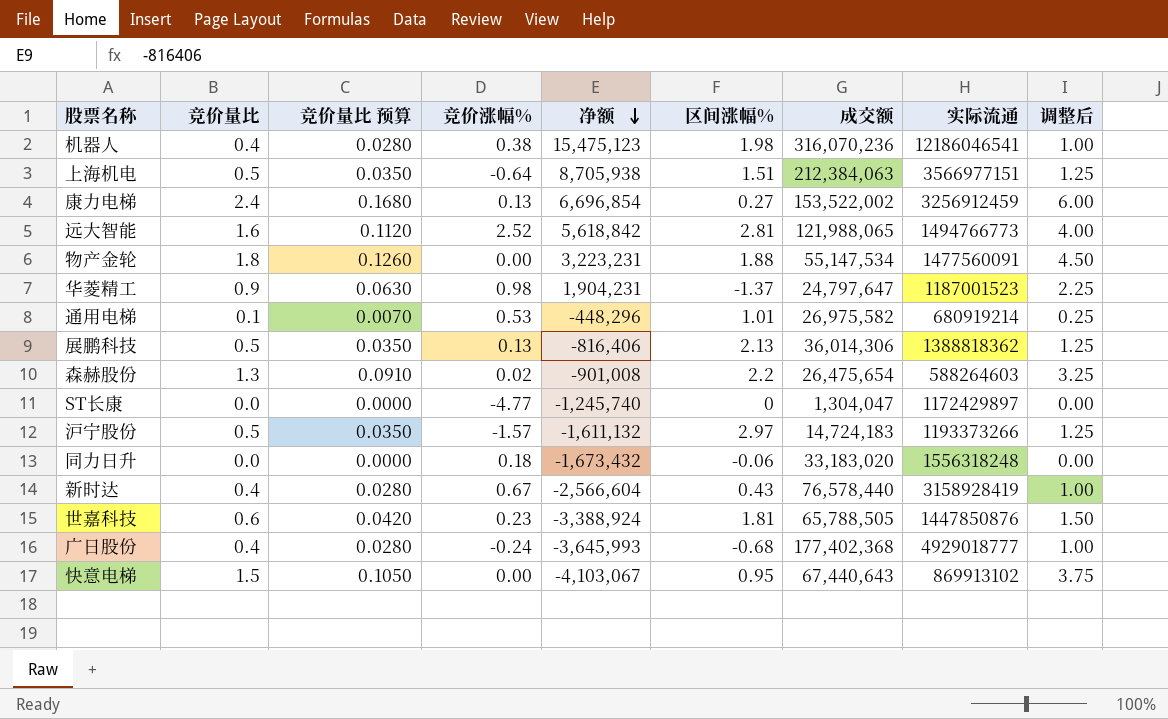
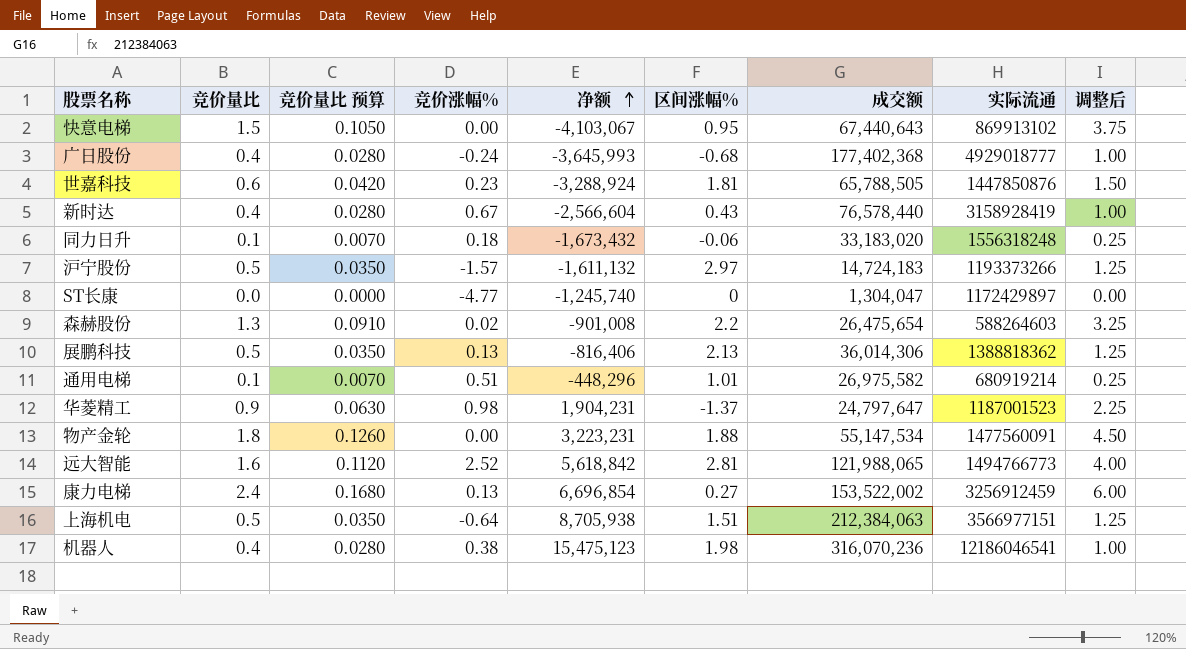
row order: 净额 descending -> 净额 ascending
世嘉科技 | 净额: -3,388,924 -> -3,288,924
同力日升 | 竞价量比: 0.0 -> 0.1
同力日升 | 竞价量比 预算: 0.0000 -> 0.0070
同力日升 | 调整后: 0.00 -> 0.25
通用电梯 | 竞价涨幅%: 0.53 -> 0.51

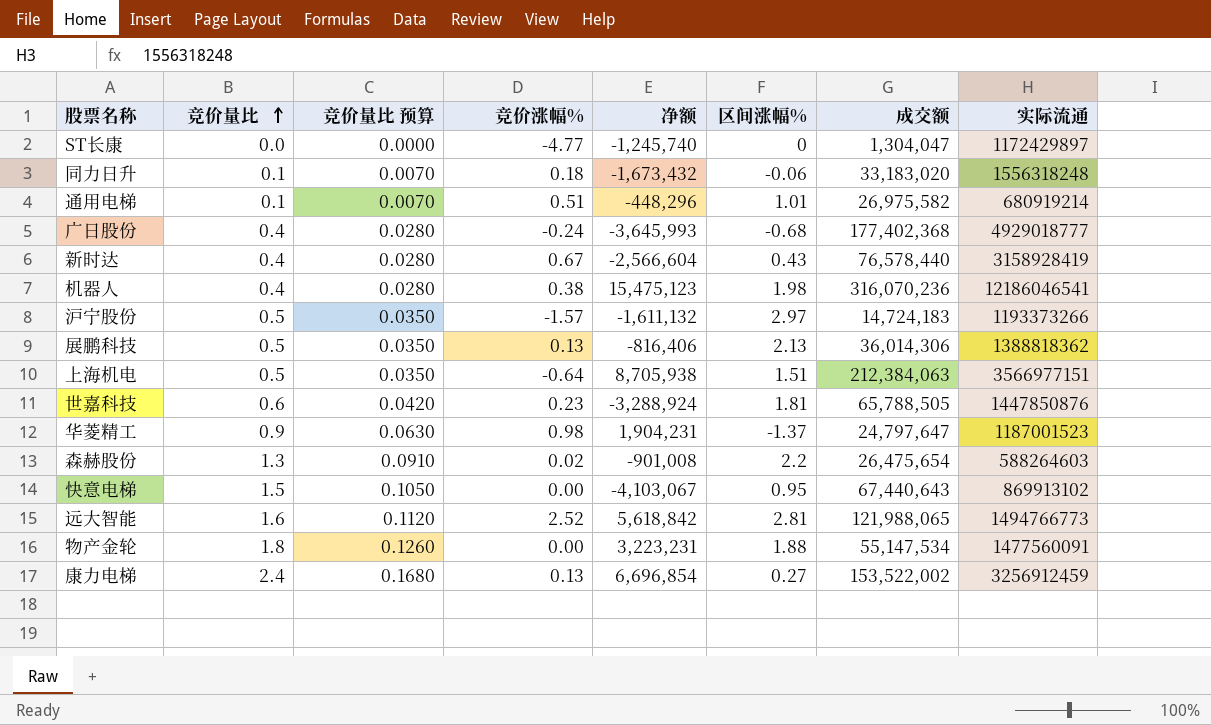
row order: 净额 ascending -> 竞价量比 ascending
column 调整后 | formula: [竞价量比] * 2.5 -> none

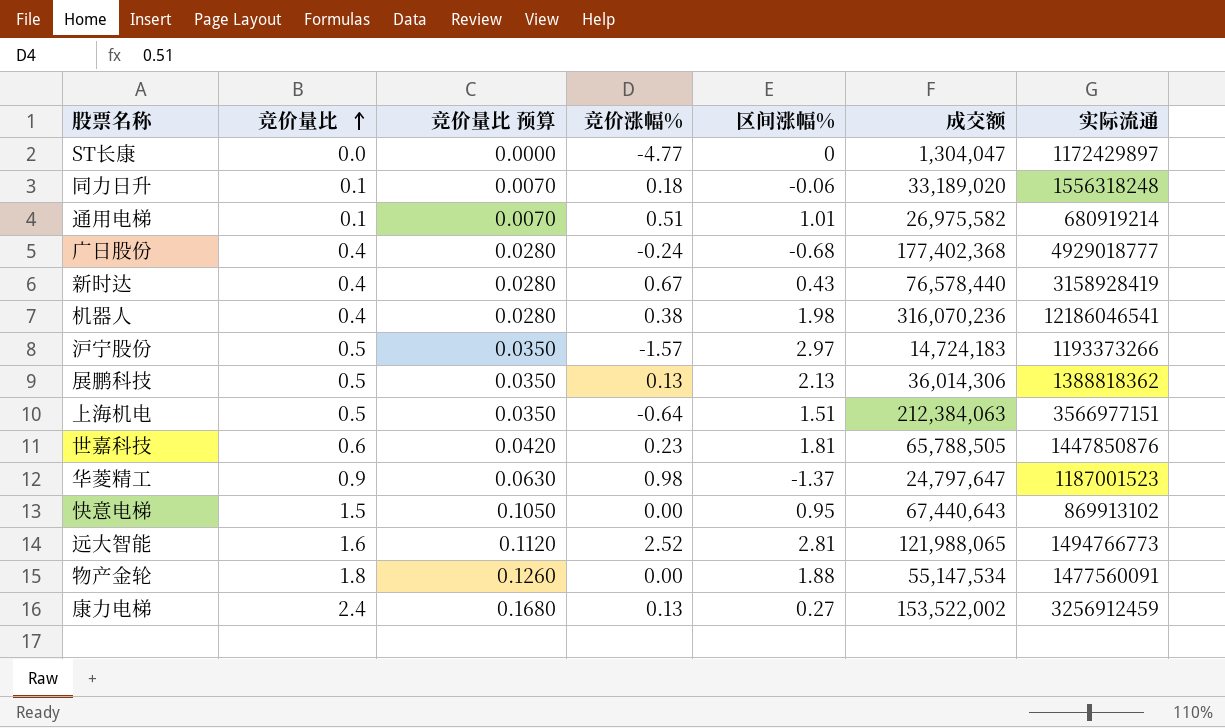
column 净额 | position: 5 -> none
row 森赫股份: 1.3 | 0.0910 | 0.02 | -901,008 | 2.2 | 26,475,654 | 588264603 -> none
同力日升 | 成交额: 33,183,020 -> 33,189,020

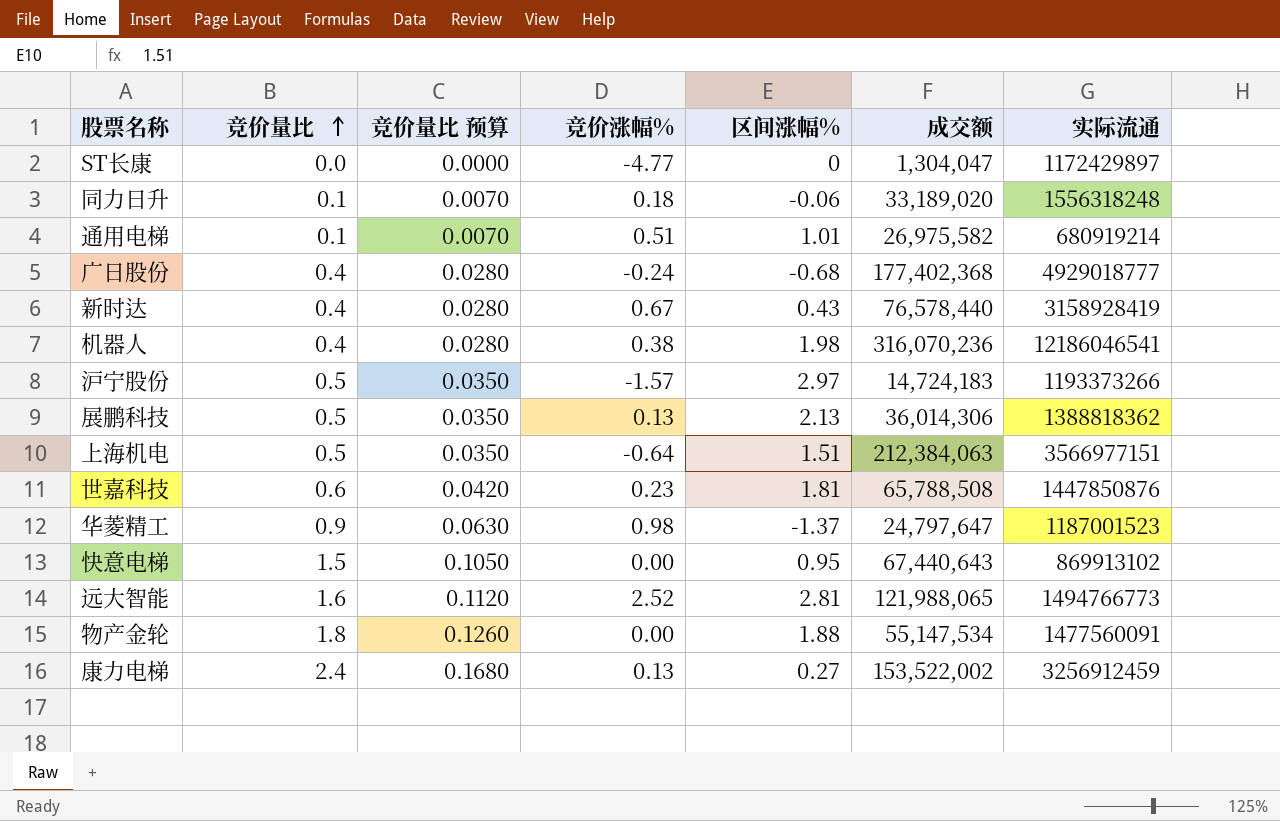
世嘉科技 | 成交额: 65,788,505 -> 65,788,508

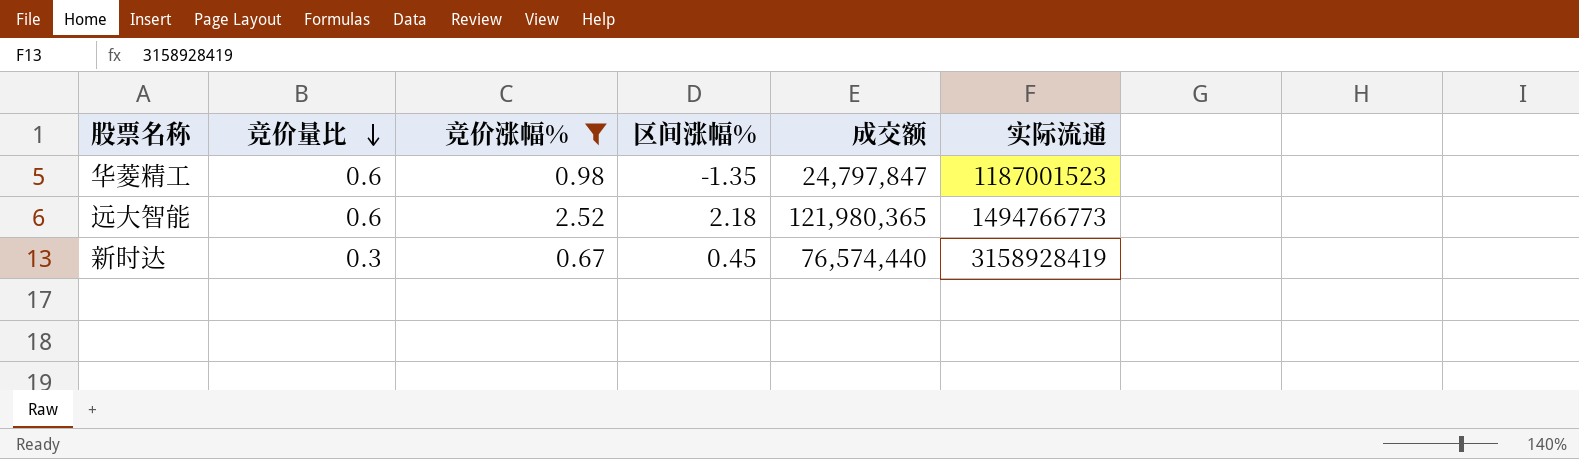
filter: none -> 竞价涨幅% >= 0.67
row order: 竞价量比 ascending -> 竞价量比 descending
column 竞价量比 预算 | formula: [竞价量比] * 0.07 -> none
华菱精工 | 竞价量比: 0.9 -> 0.6
华菱精工 | 区间涨幅%: -1.37 -> -1.35
华菱精工 | 成交额: 24,797,647 -> 24,797,847
远大智能 | 竞价量比: 1.6 -> 0.6
远大智能 | 区间涨幅%: 2.81 -> 2.18
远大智能 | 成交额: 121,988,065 -> 121,980,365
新时达 | 竞价量比: 0.4 -> 0.3
新时达 | 区间涨幅%: 0.43 -> 0.45
新时达 | 成交额: 76,578,440 -> 76,574,440

